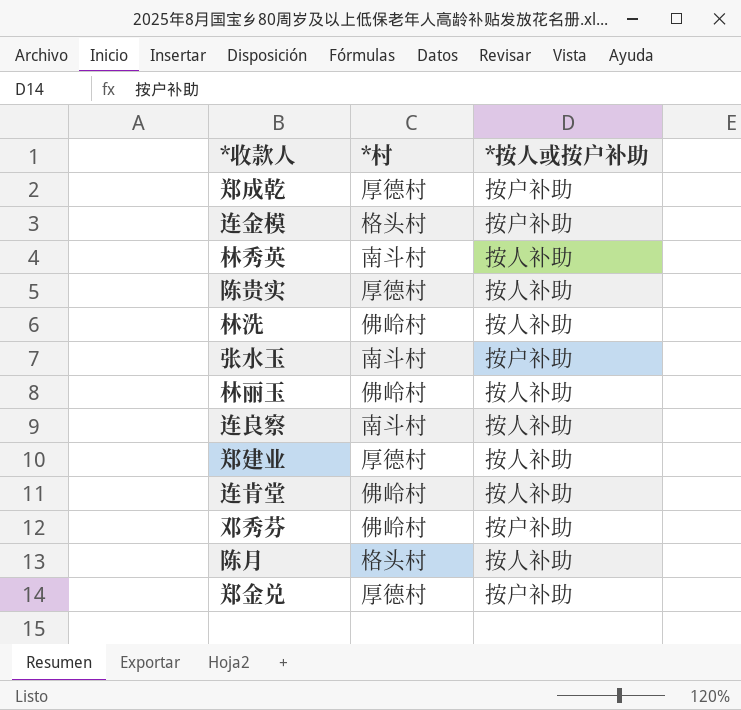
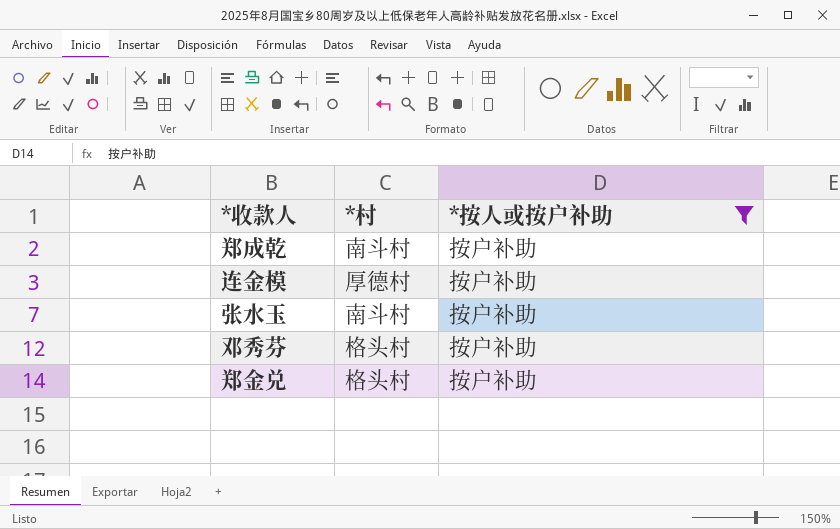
filter: none -> *按人或按户补助 = 按户补助
郑成乾 | *村: 厚德村 -> 南斗村
连金模 | *村: 格头村 -> 厚德村
邓秀芬 | *村: 佛岭村 -> 格头村
郑金兑 | *村: 厚德村 -> 格头村

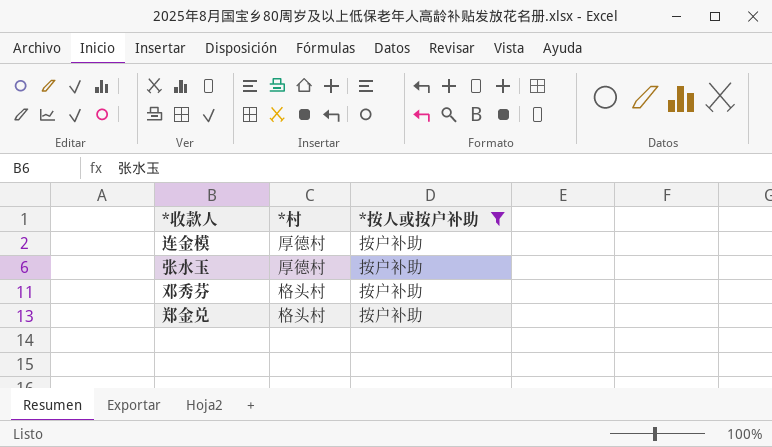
row 郑成乾: 南斗村 | 按户补助 -> none
张水玉 | *村: 南斗村 -> 厚德村

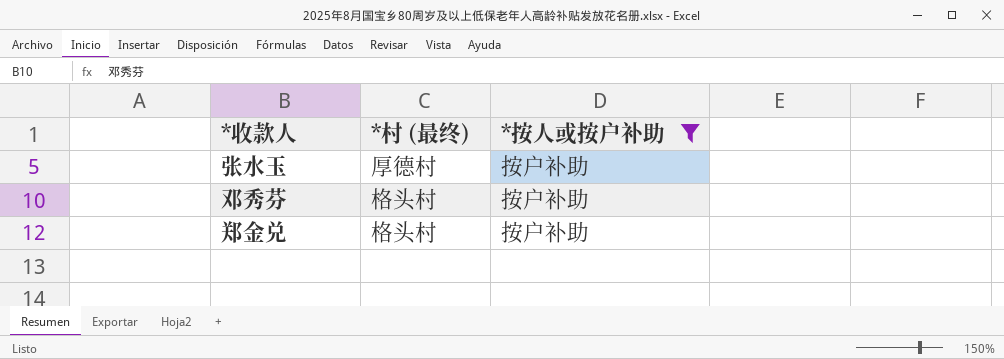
column name: *村 -> *村 (最终)
row 连金模: 厚德村 | 按户补助 -> none

